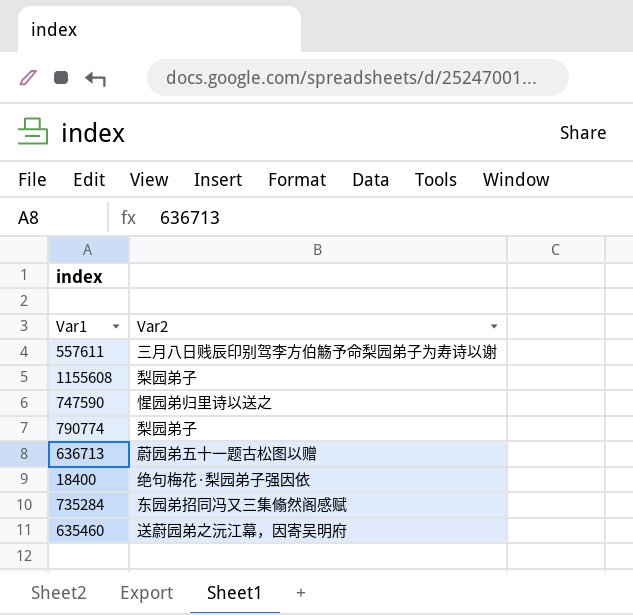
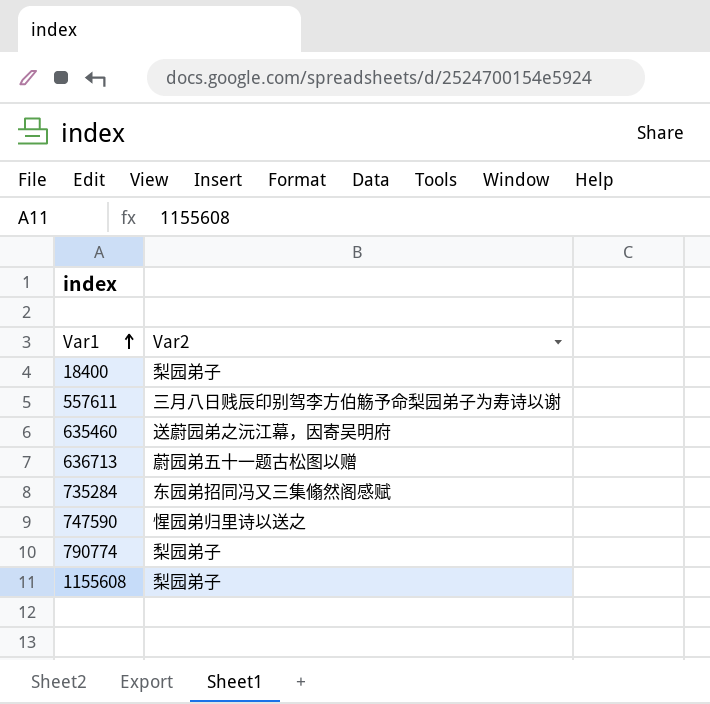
row order: none -> Var1 ascending
18400 | Var2: 绝句梅花·梨园弟子强因依 -> 梨园弟子

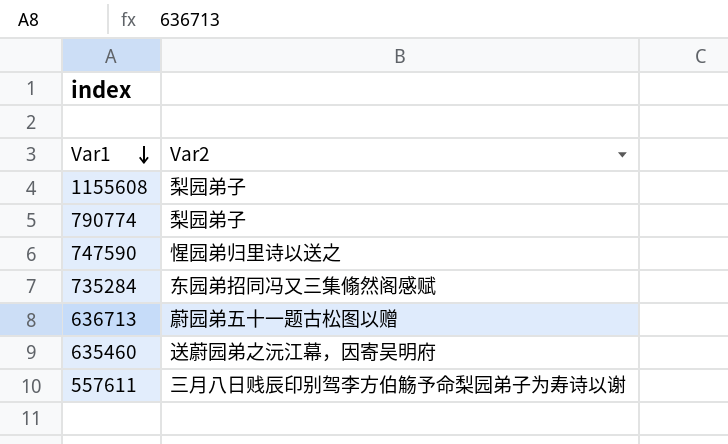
row order: Var1 ascending -> Var1 descending
row 18400: 梨园弟子 -> none

